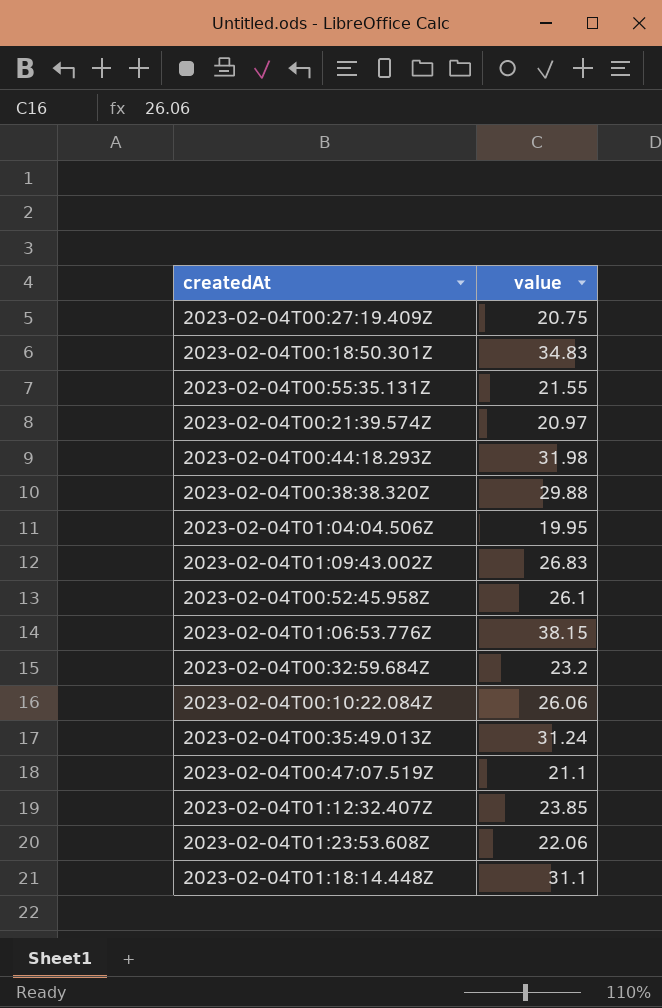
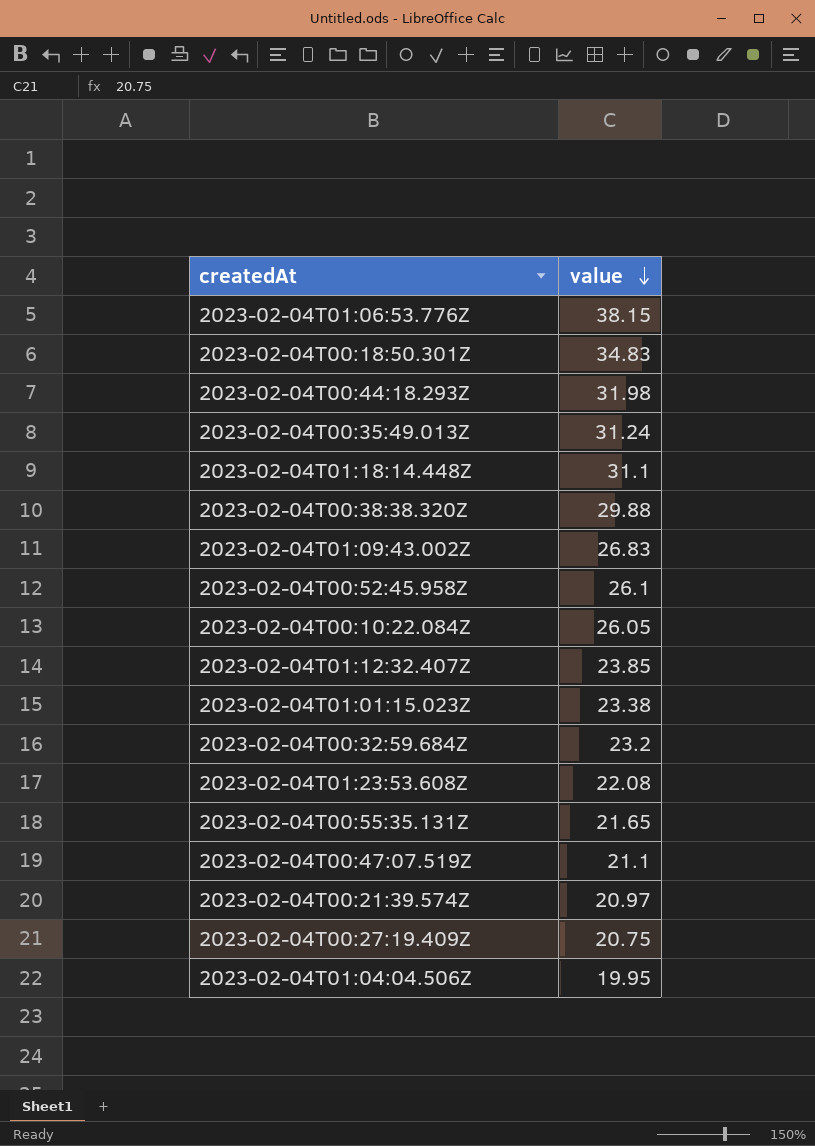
row order: none -> value descending
2023-02-04T00:10:22.084Z | value: 26.06 -> 26.05
row 2023-02-04T01:01:15.023Z: none -> 23.38
2023-02-04T01:23:53.608Z | value: 22.06 -> 22.08
2023-02-04T00:55:35.131Z | value: 21.55 -> 21.65

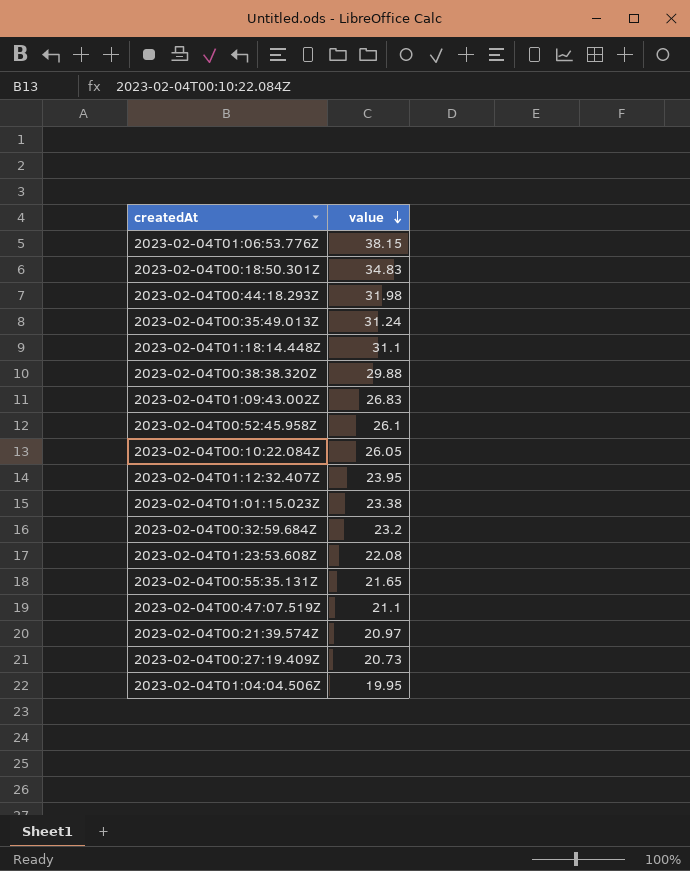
2023-02-04T01:12:32.407Z | value: 23.85 -> 23.95
2023-02-04T00:27:19.409Z | value: 20.75 -> 20.73

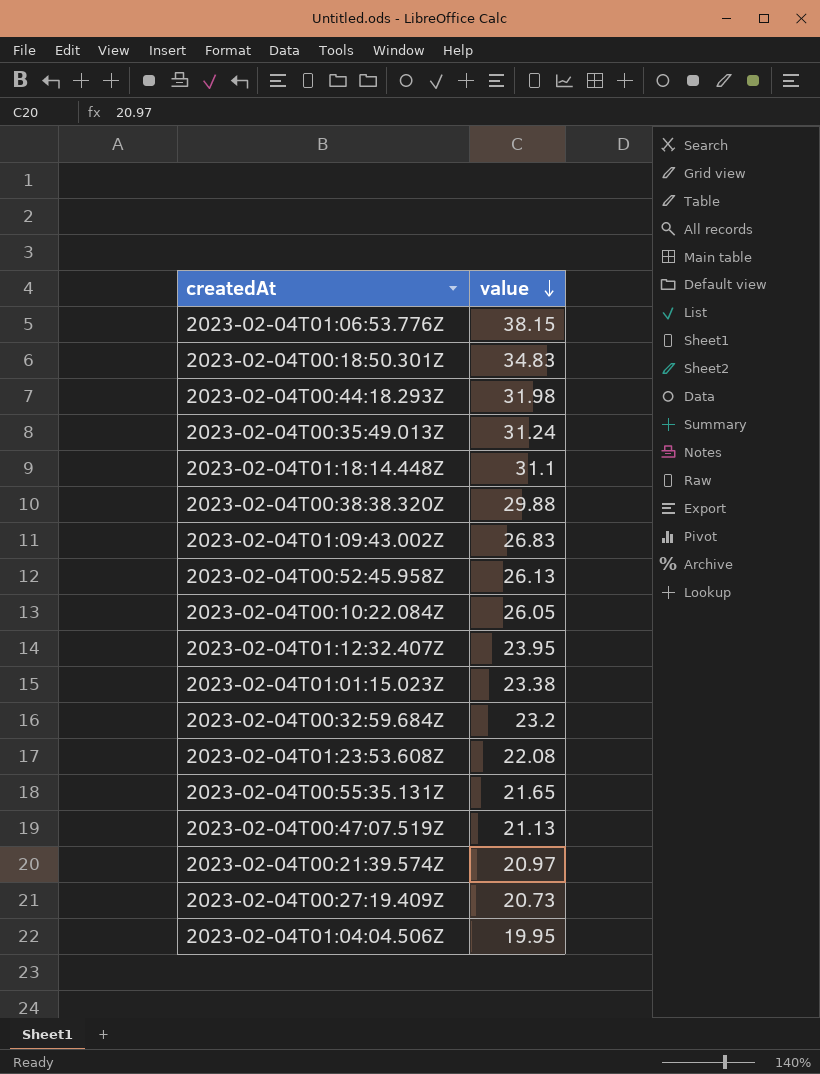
2023-02-04T00:52:45.958Z | value: 26.1 -> 26.13
2023-02-04T00:47:07.519Z | value: 21.1 -> 21.13

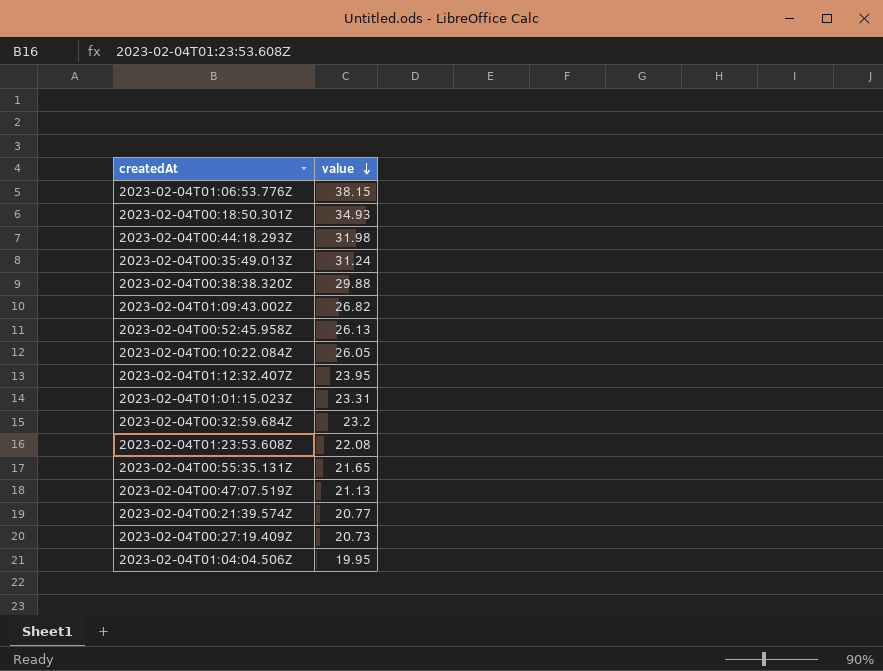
row 2023-02-04T01:18:14.448Z: 31.1 -> none
2023-02-04T00:18:50.301Z | value: 34.83 -> 34.93
2023-02-04T01:09:43.002Z | value: 26.83 -> 26.82
2023-02-04T01:01:15.023Z | value: 23.38 -> 23.31
2023-02-04T00:21:39.574Z | value: 20.97 -> 20.77

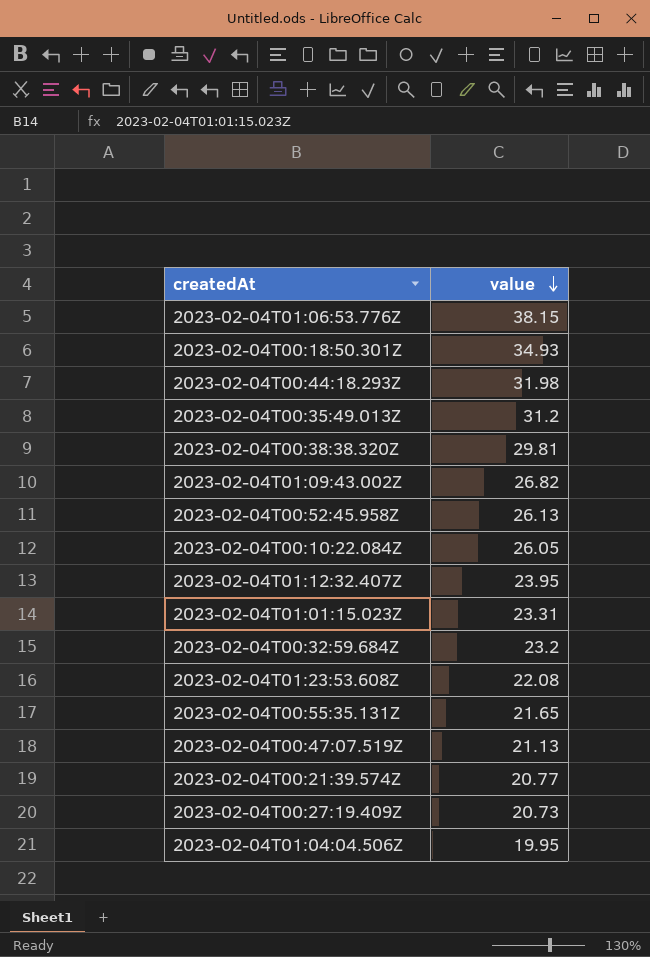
2023-02-04T00:35:49.013Z | value: 31.24 -> 31.2
2023-02-04T00:38:38.320Z | value: 29.88 -> 29.81

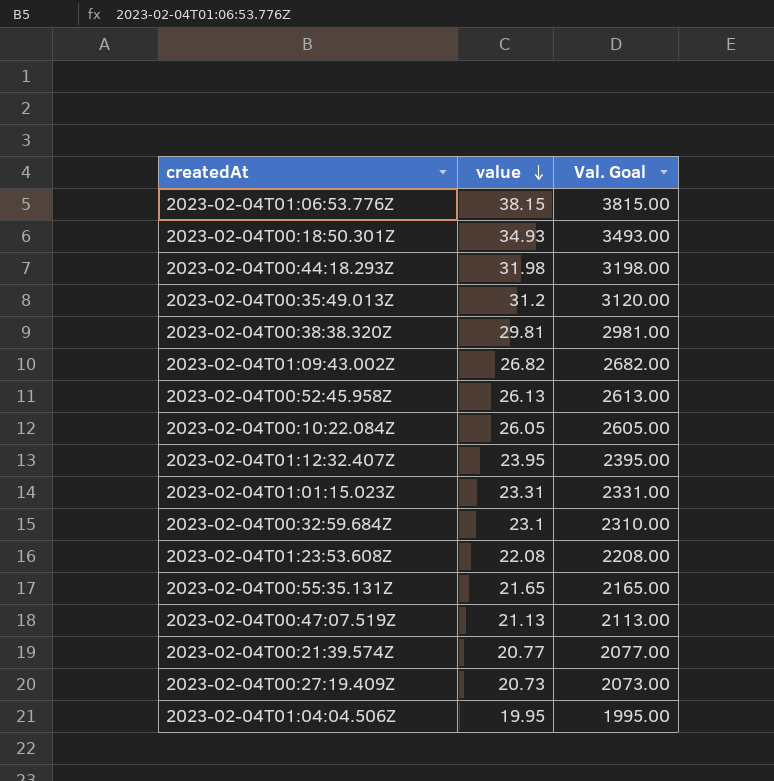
column Val. Goal | formula: none -> [value] * 100
2023-02-04T00:32:59.684Z | value: 23.2 -> 23.1

